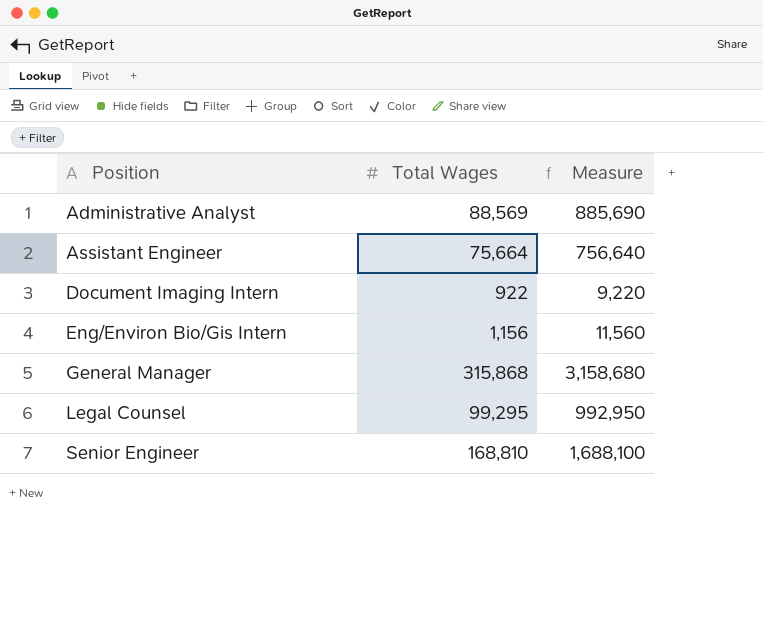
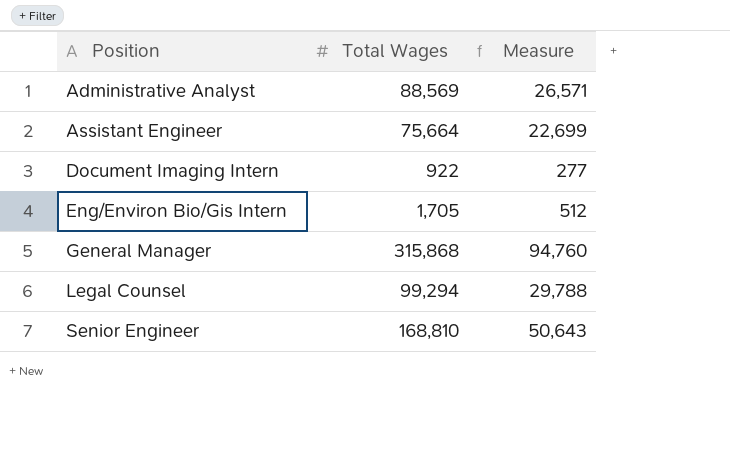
column Measure | formula: [Total Wages] * 10 -> [Total Wages] * 0.3
Eng/Environ Bio/Gis Intern | Total Wages: 1,156 -> 1,705
Legal Counsel | Total Wages: 99,295 -> 99,294

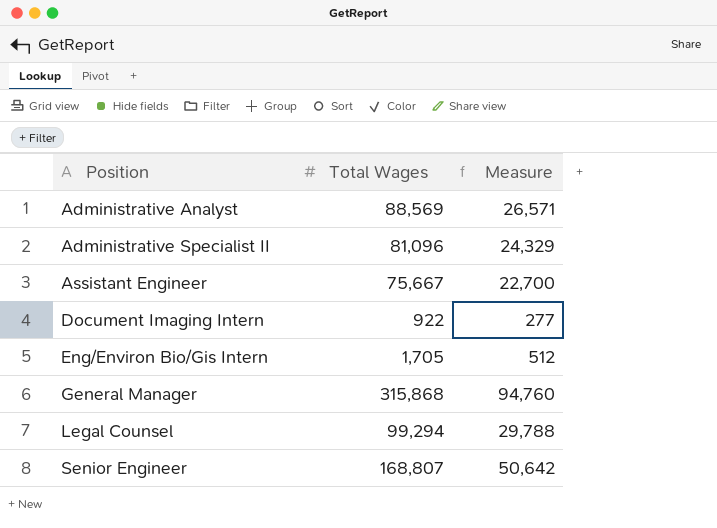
row Administrative Specialist II: none -> 81,096 | 24,329
Assistant Engineer | Total Wages: 75,664 -> 75,667
Assistant Engineer | Measure: 22,699 -> 22,700
Senior Engineer | Total Wages: 168,810 -> 168,807
Senior Engineer | Measure: 50,643 -> 50,642

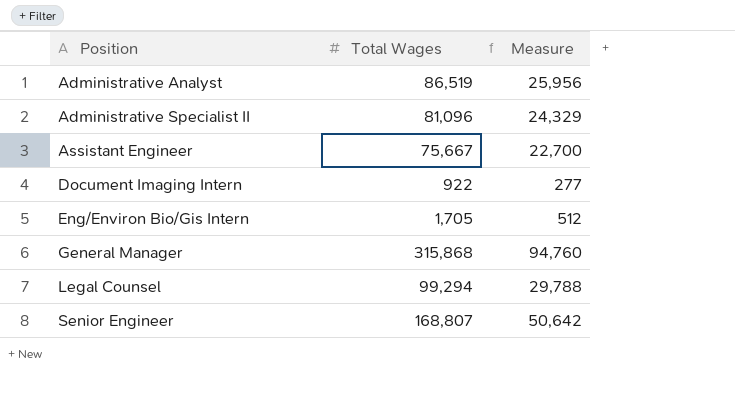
Administrative Analyst | Total Wages: 88,569 -> 86,519
Administrative Analyst | Measure: 26,571 -> 25,956

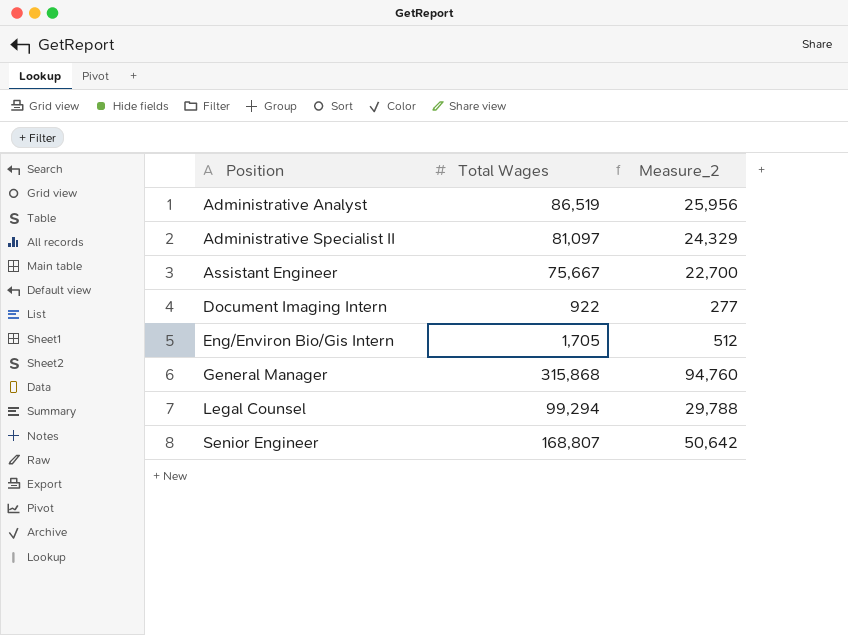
column name: Measure -> Measure_2
Administrative Specialist II | Total Wages: 81,096 -> 81,097

